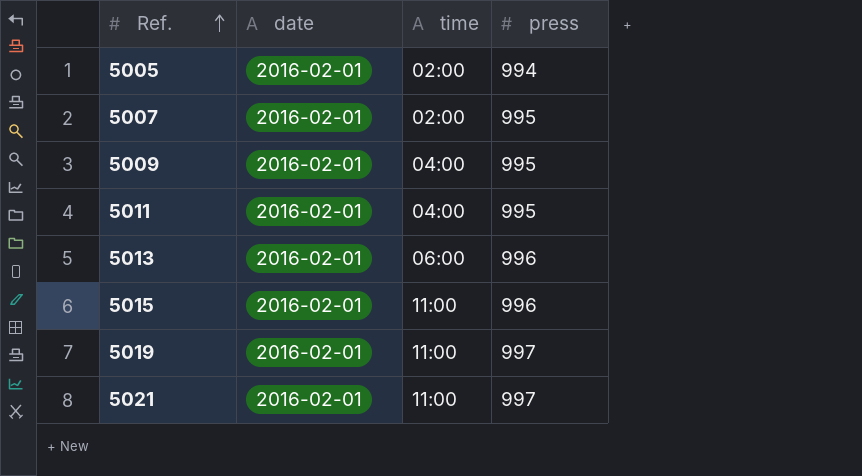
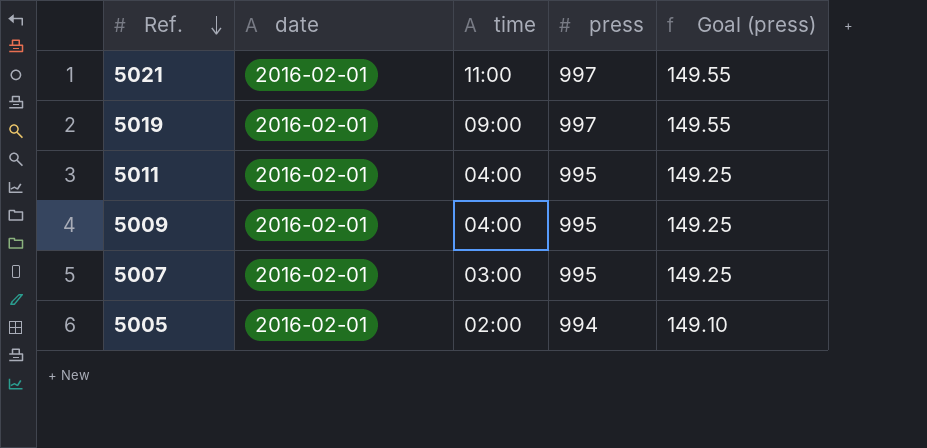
row order: Ref. ascending -> Ref. descending
column Goal (press) | formula: none -> [press] * 0.15
row 5013: 2016-02-01 | 06:00 | 996 -> none
row 5015: 2016-02-01 | 11:00 | 996 -> none
5019 | time: 11:00 -> 09:00
5007 | time: 02:00 -> 03:00

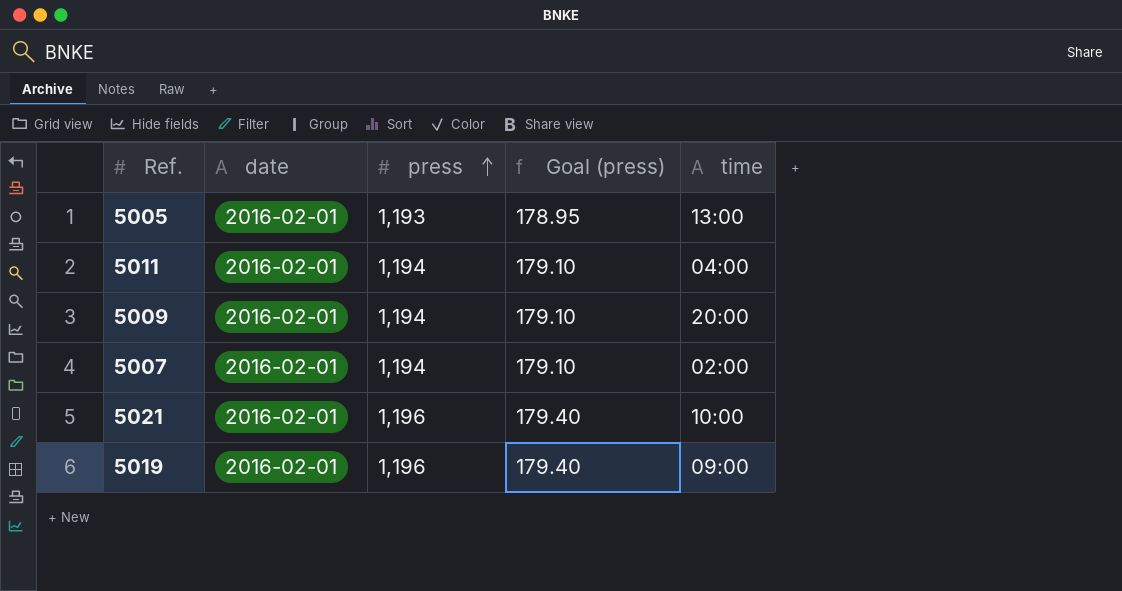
row order: Ref. descending -> press ascending
column time | position: 3 -> 5
5005 | press: 994 -> 1,193
5005 | Goal (press): 149.10 -> 178.95
5005 | time: 02:00 -> 13:00
5011 | press: 995 -> 1,194
5011 | Goal (press): 149.25 -> 179.10
5009 | press: 995 -> 1,194
5009 | Goal (press): 149.25 -> 179.10
5009 | time: 04:00 -> 20:00
5007 | press: 995 -> 1,194
5007 | Goal (press): 149.25 -> 179.10
5007 | time: 03:00 -> 02:00
5021 | press: 997 -> 1,196
5021 | Goal (press): 149.55 -> 179.40
5021 | time: 11:00 -> 10:00
5019 | press: 997 -> 1,196
5019 | Goal (press): 149.55 -> 179.40

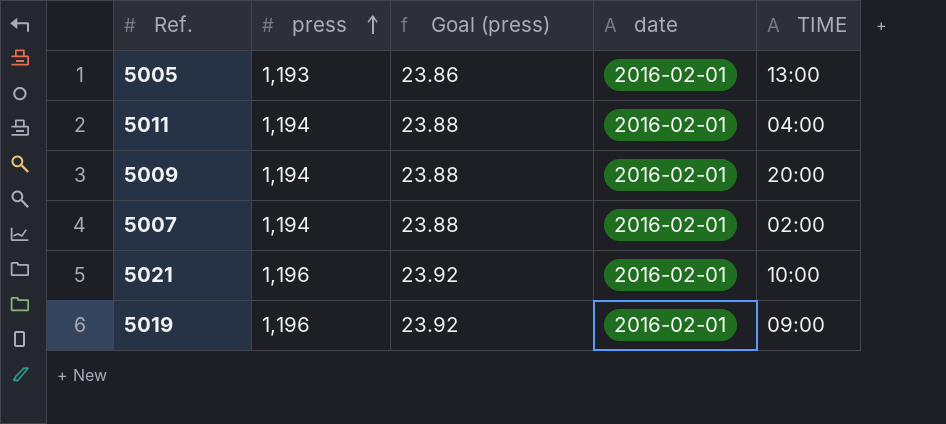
column Goal (press) | formula: [press] * 0.15 -> [press] * 0.02
column date | position: 2 -> 4
column name: time -> TIME

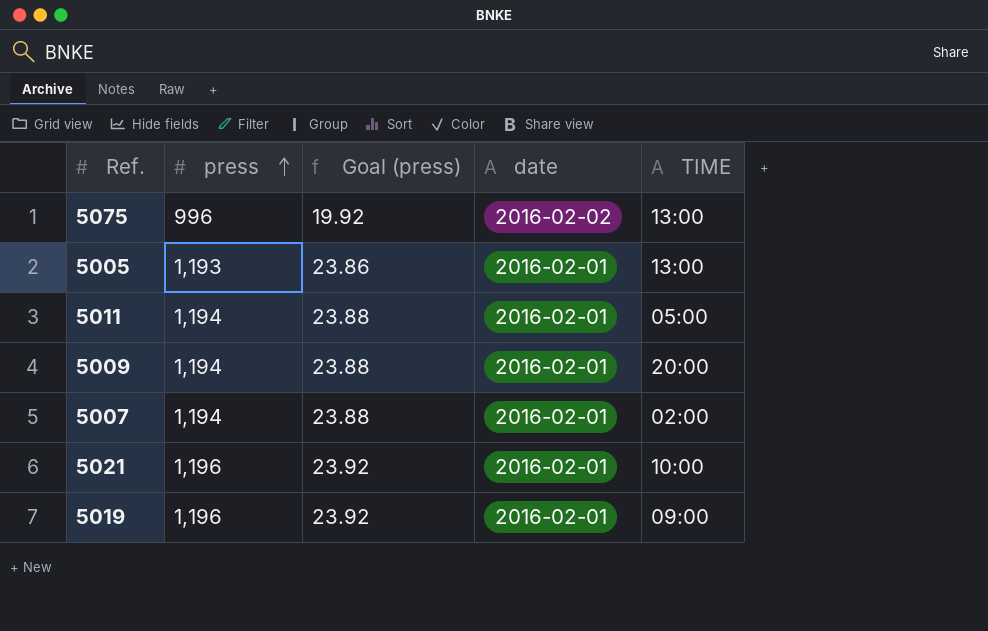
row 5075: none -> 996 | 19.92 | 2016-02-02 | 13:00
5011 | TIME: 04:00 -> 05:00

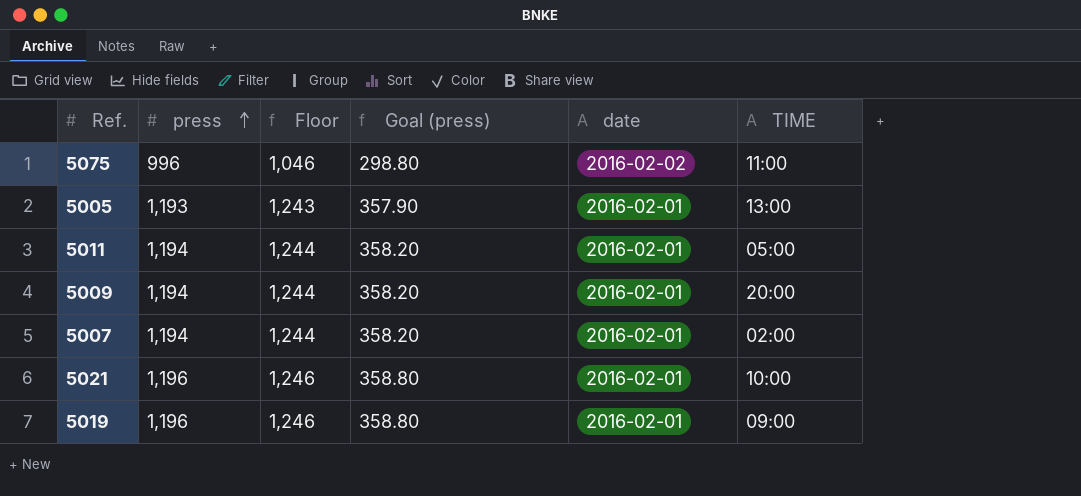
column Floor | formula: none -> [press] + 50
column Goal (press) | formula: [press] * 0.02 -> [press] * 0.3
5075 | TIME: 13:00 -> 11:00

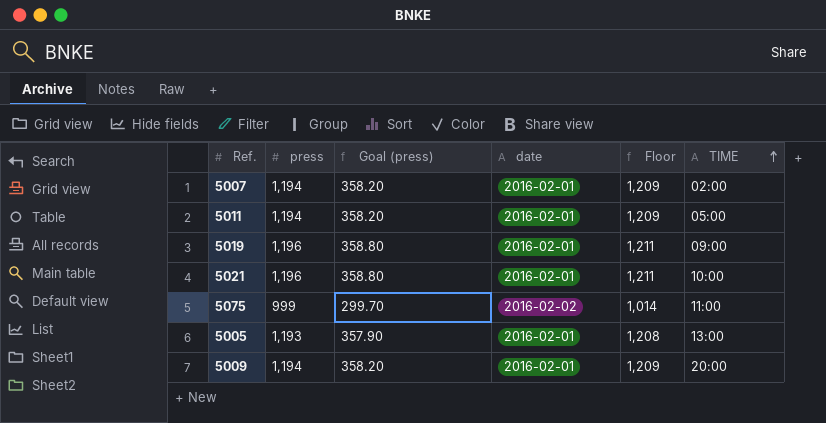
row order: press ascending -> TIME ascending
column Floor | formula: [press] + 50 -> [press] + 15
column Floor | position: 3 -> 5
5075 | press: 996 -> 999
5075 | Goal (press): 298.80 -> 299.70

